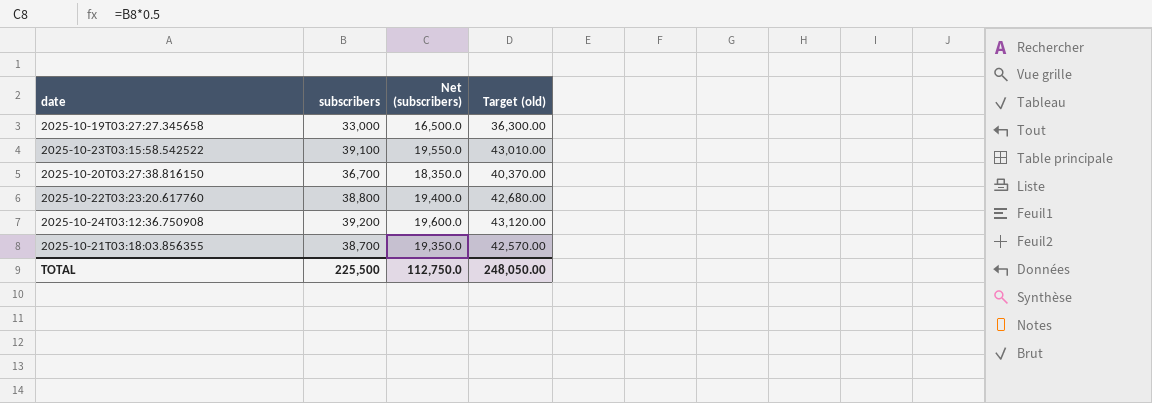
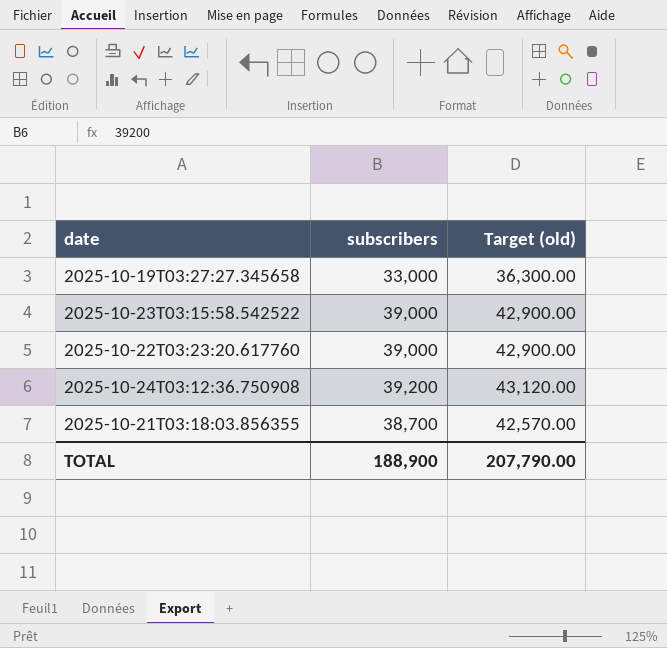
column Net (subscribers) | formula: [subscribers] * 0.5 -> none
row 2025-10-20T03:27:38.816150: 36,700 | 18,350.0 | 40,370.00 -> none
2025-10-23T03:15:58.542522 | subscribers: 39,100 -> 39,000
2025-10-23T03:15:58.542522 | Target (old): 43,010.00 -> 42,900.00
2025-10-22T03:23:20.617760 | subscribers: 38,800 -> 39,000
2025-10-22T03:23:20.617760 | Target (old): 42,680.00 -> 42,900.00
TOTAL | subscribers: 225,500 -> 188,900
TOTAL | Target (old): 248,050.00 -> 207,790.00

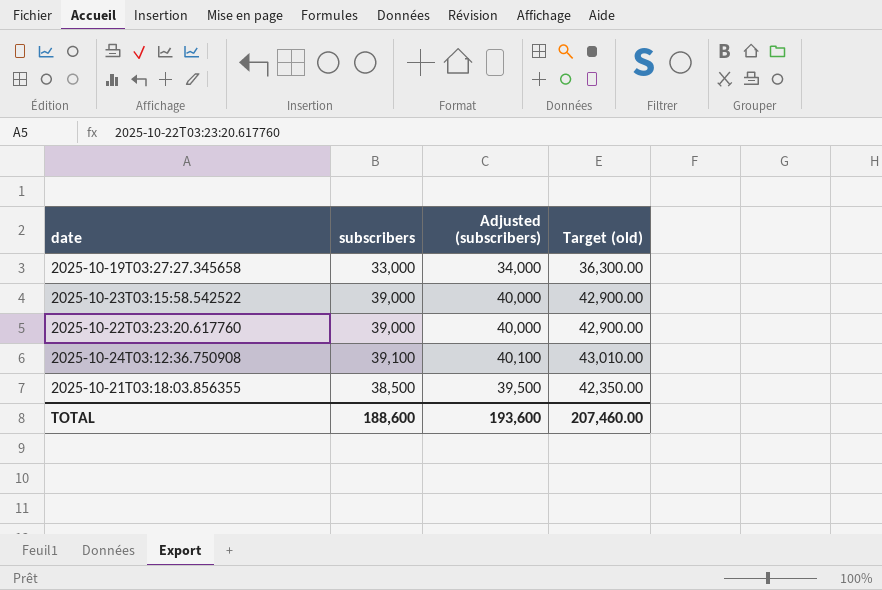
column Adjusted (subscribers) | formula: none -> [subscribers] + 1000
2025-10-24T03:12:36.750908 | subscribers: 39,200 -> 39,100
2025-10-24T03:12:36.750908 | Target (old): 43,120.00 -> 43,010.00
2025-10-21T03:18:03.856355 | subscribers: 38,700 -> 38,500
2025-10-21T03:18:03.856355 | Target (old): 42,570.00 -> 42,350.00
TOTAL | subscribers: 188,900 -> 188,600
TOTAL | Target (old): 207,790.00 -> 207,460.00

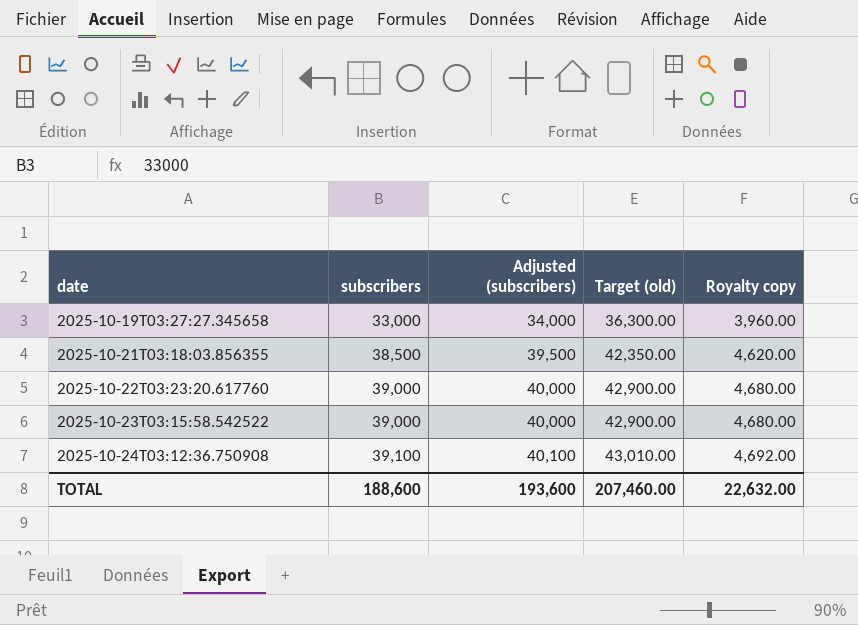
row order: none -> date ascending
column Royalty copy | formula: none -> [subscribers] * 0.12

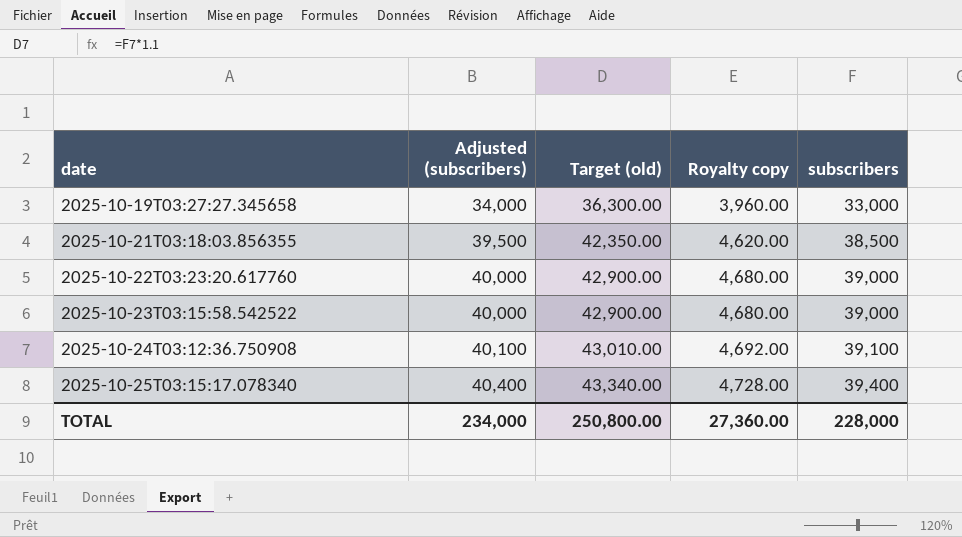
column subscribers | position: 2 -> 5
row 2025-10-25T03:15:17.078340: none -> 40,400 | 43,340.00 | 4,728.00 | 39,400
TOTAL | Adjusted (subscribers): 193,600 -> 234,000
TOTAL | Target (old): 207,460.00 -> 250,800.00
TOTAL | Royalty copy: 22,632.00 -> 27,360.00
TOTAL | subscribers: 188,600 -> 228,000

